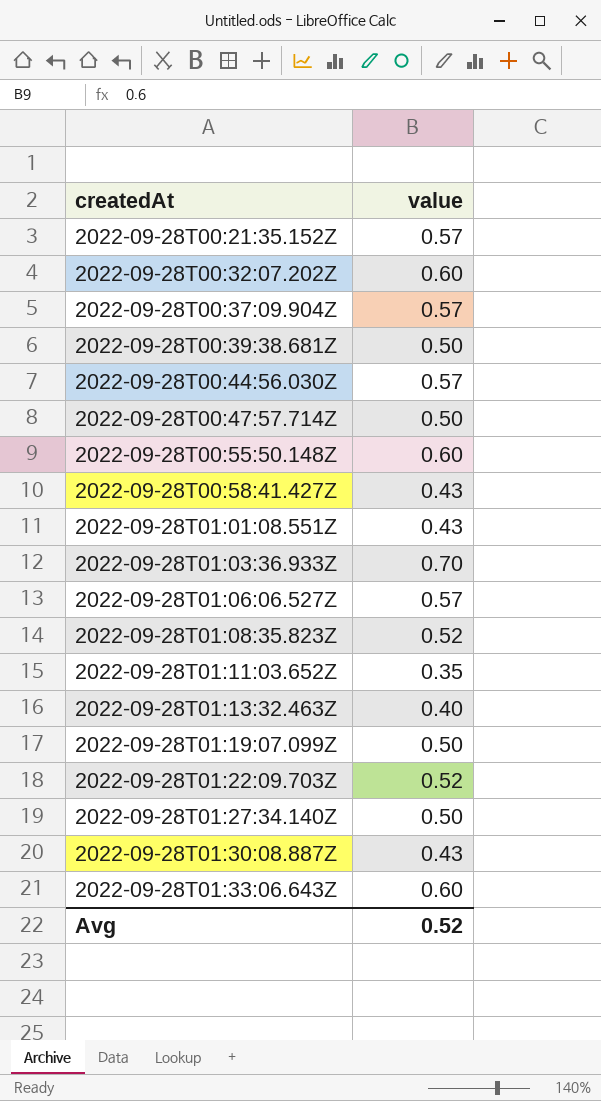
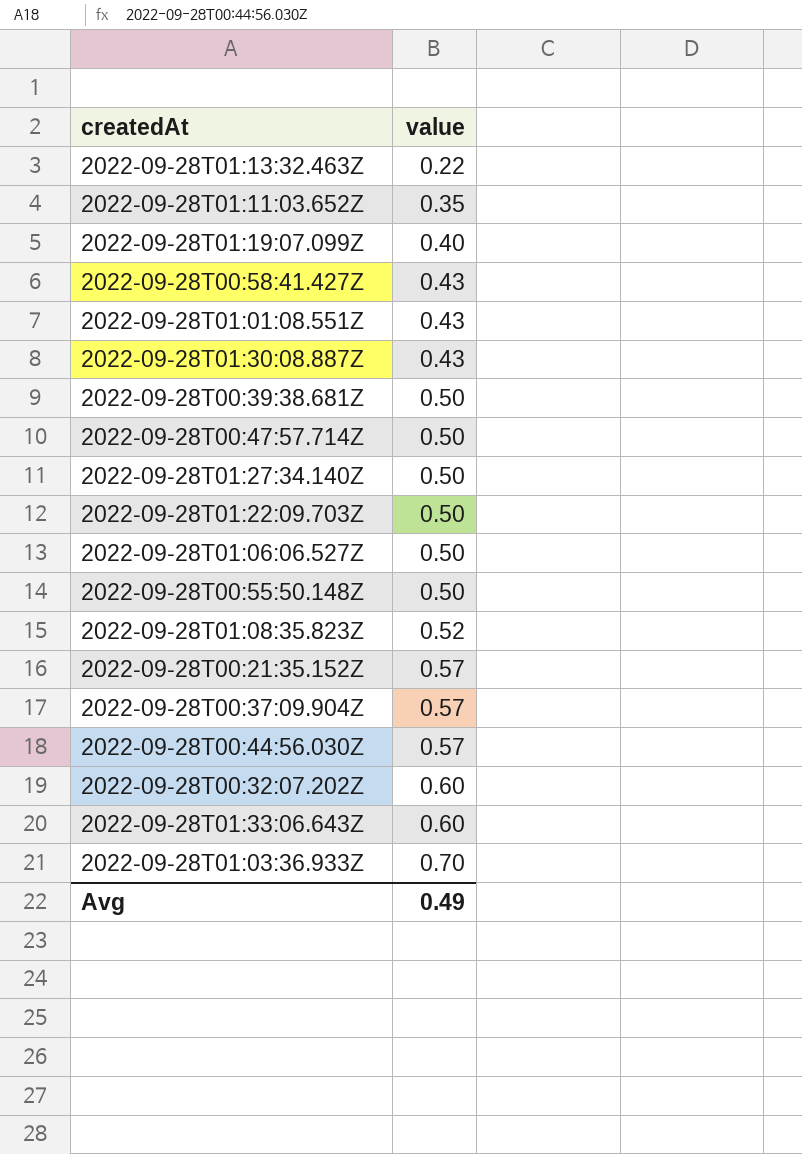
row order: createdAt ascending -> value ascending
2022-09-28T01:13:32.463Z | value: 0.40 -> 0.22
2022-09-28T01:19:07.099Z | value: 0.50 -> 0.40
2022-09-28T01:22:09.703Z | value: 0.52 -> 0.50
2022-09-28T01:06:06.527Z | value: 0.57 -> 0.50
2022-09-28T00:55:50.148Z | value: 0.60 -> 0.50
Avg | value: 0.52 -> 0.49

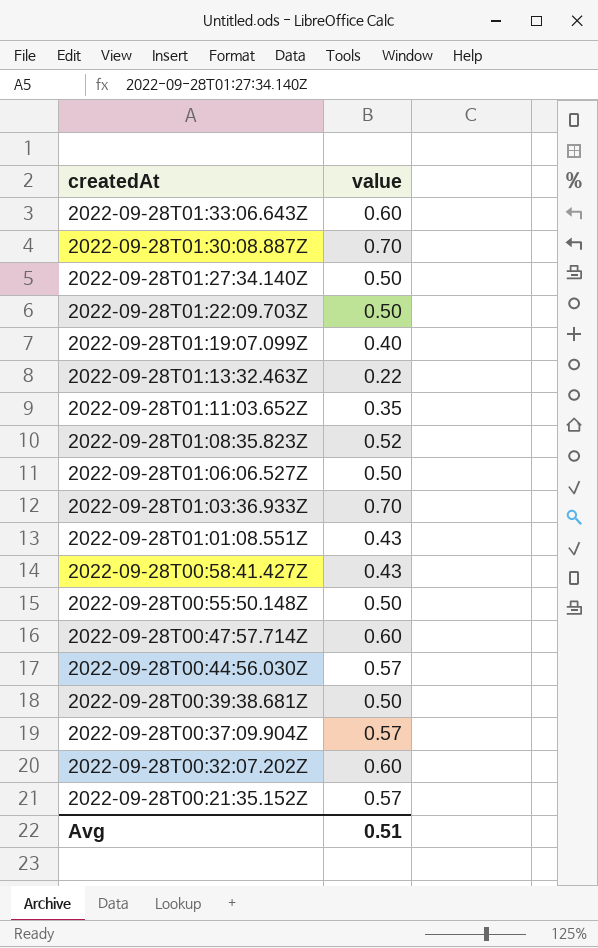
row order: value ascending -> createdAt descending
2022-09-28T01:30:08.887Z | value: 0.43 -> 0.70
2022-09-28T00:47:57.714Z | value: 0.50 -> 0.60
Avg | value: 0.49 -> 0.51

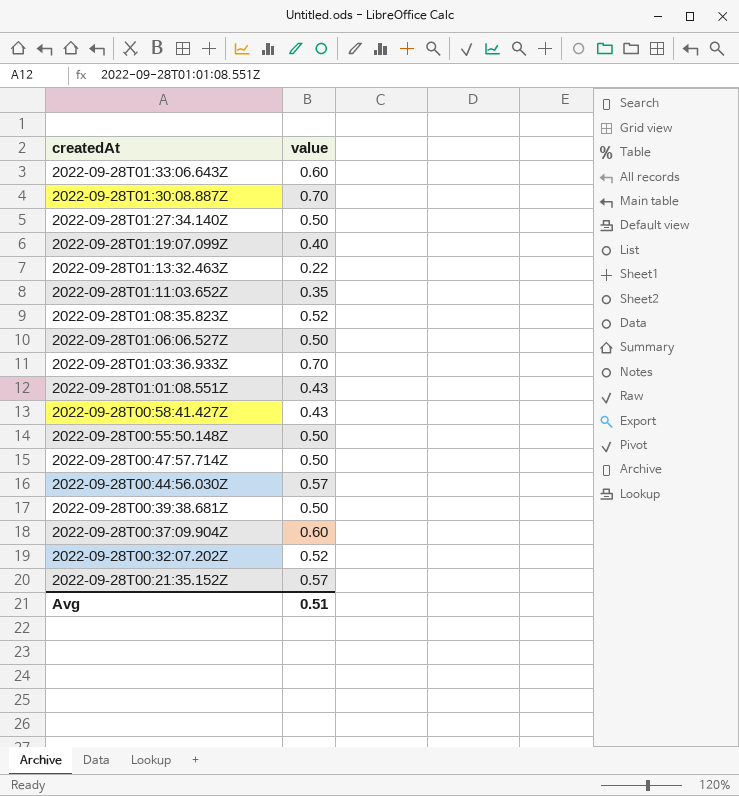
row 2022-09-28T01:22:09.703Z: 0.50 -> none
2022-09-28T00:47:57.714Z | value: 0.60 -> 0.50
2022-09-28T00:37:09.904Z | value: 0.57 -> 0.60
2022-09-28T00:32:07.202Z | value: 0.60 -> 0.52

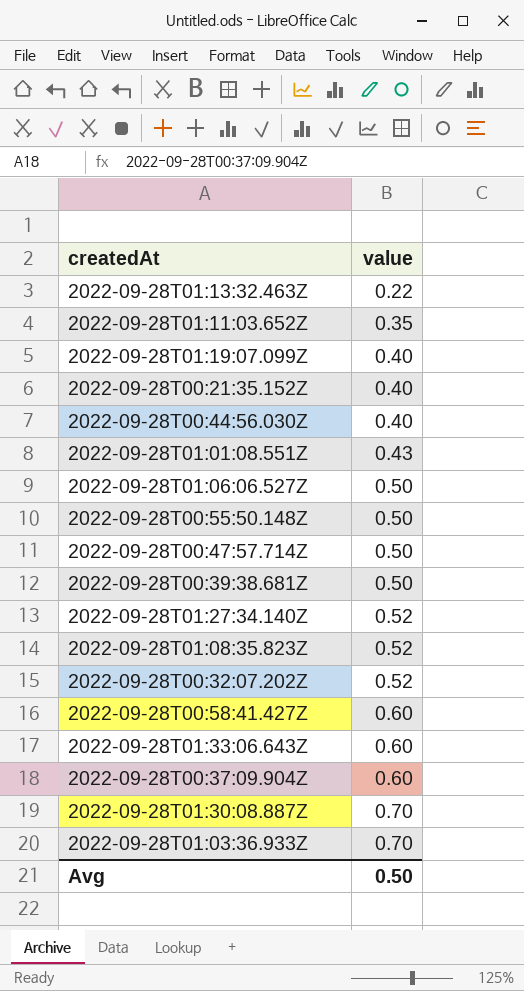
row order: createdAt descending -> value ascending
2022-09-28T00:21:35.152Z | value: 0.57 -> 0.40
2022-09-28T00:44:56.030Z | value: 0.57 -> 0.40
2022-09-28T01:27:34.140Z | value: 0.50 -> 0.52
2022-09-28T00:58:41.427Z | value: 0.43 -> 0.60
Avg | value: 0.51 -> 0.50

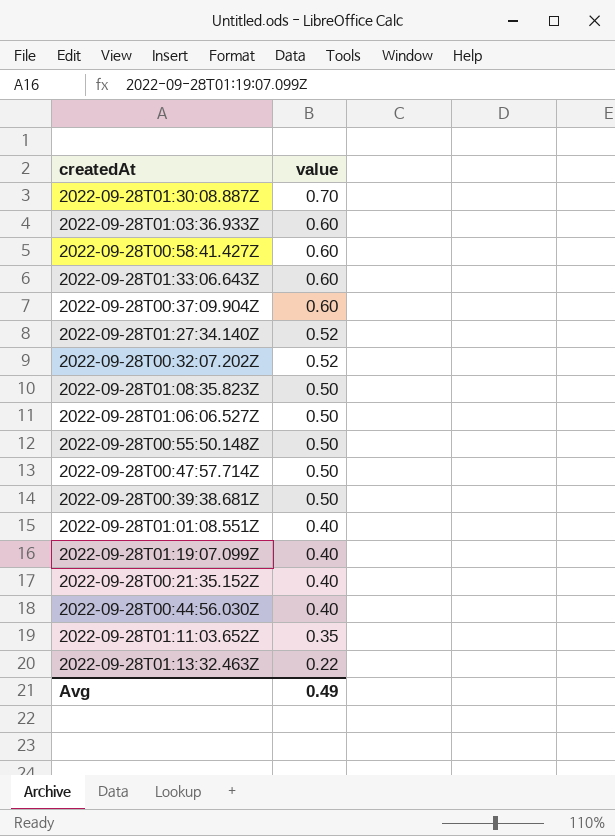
row order: value ascending -> value descending
2022-09-28T01:03:36.933Z | value: 0.70 -> 0.60
2022-09-28T01:08:35.823Z | value: 0.52 -> 0.50
2022-09-28T01:01:08.551Z | value: 0.43 -> 0.40
Avg | value: 0.50 -> 0.49

